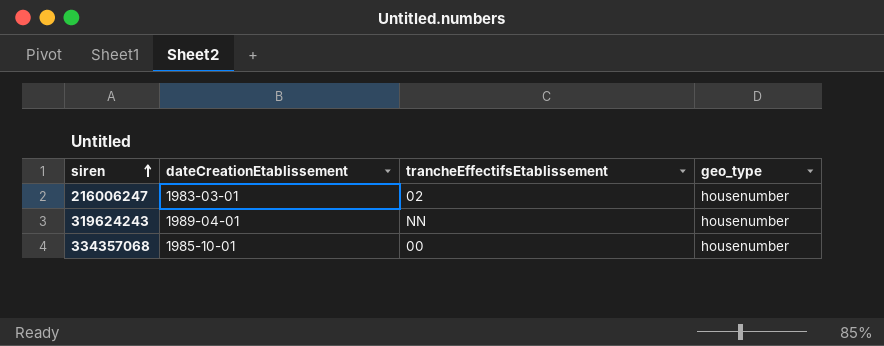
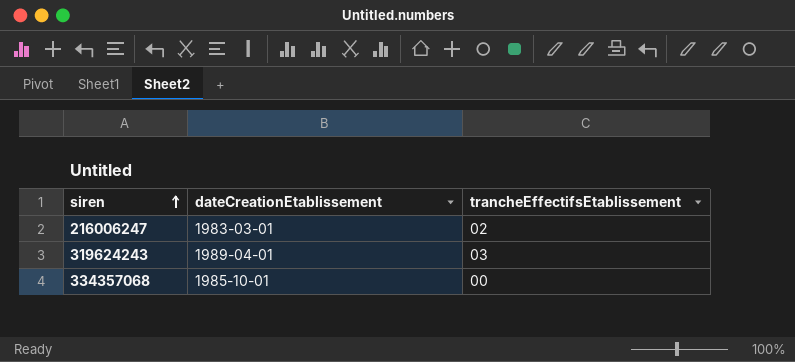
column geo_type | position: 4 -> none
319624243 | trancheEffectifsEtablissement: NN -> 03

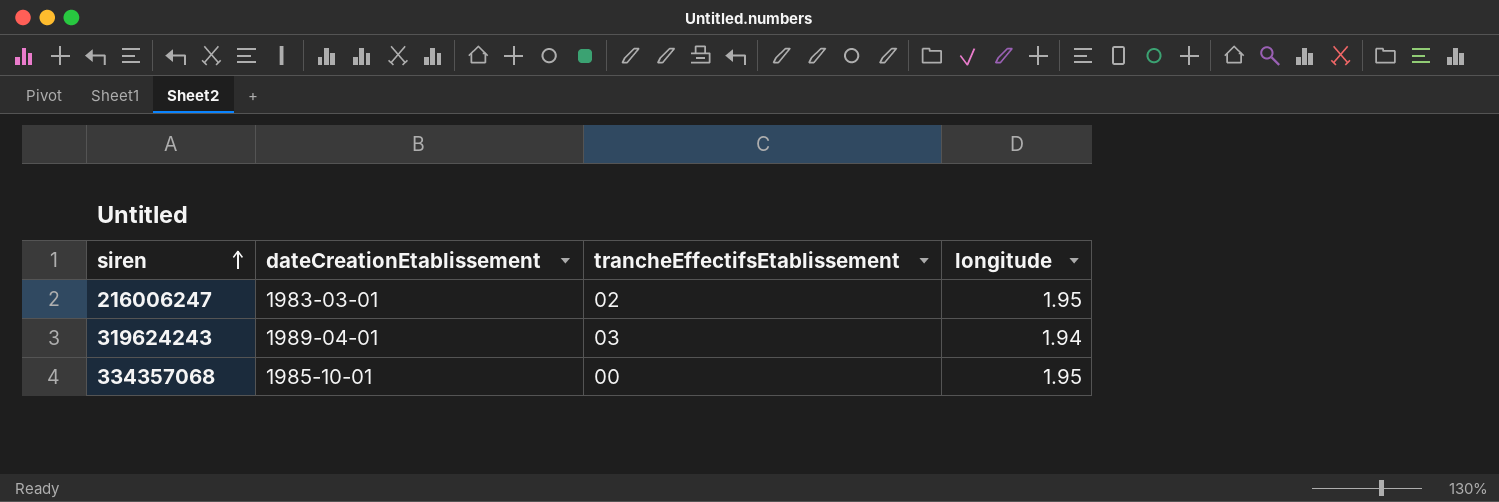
column longitude | position: none -> 4

